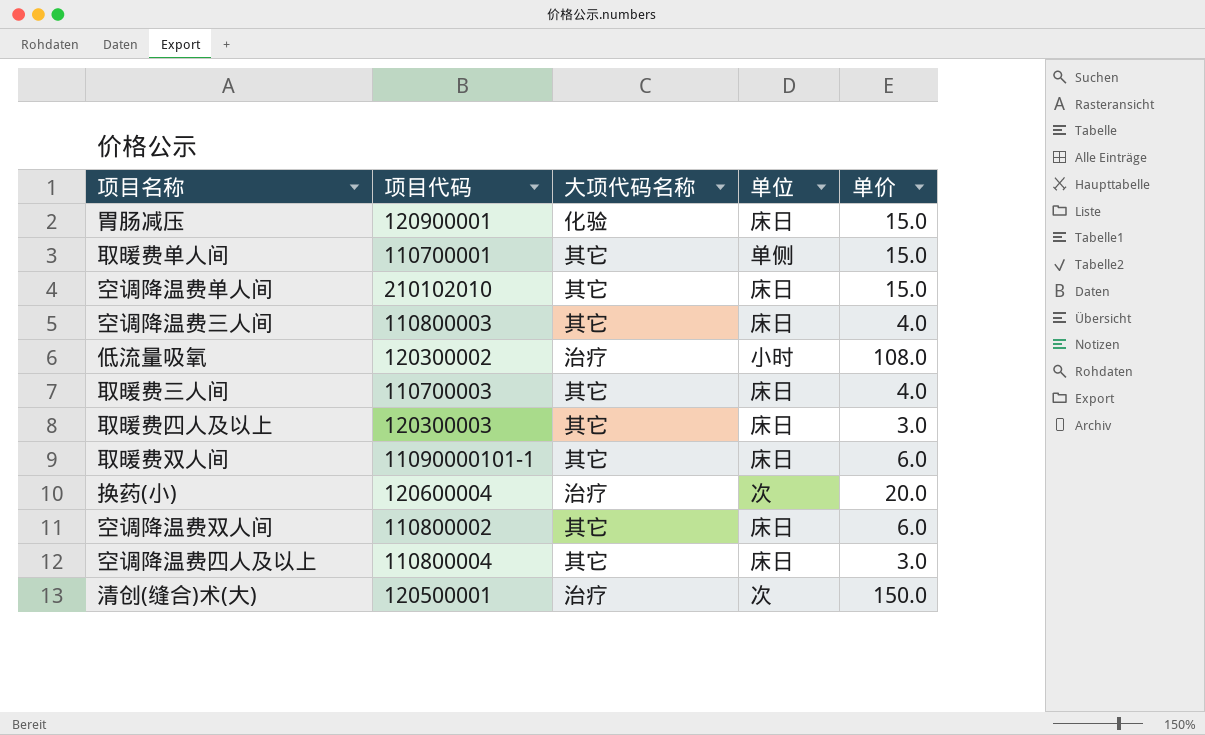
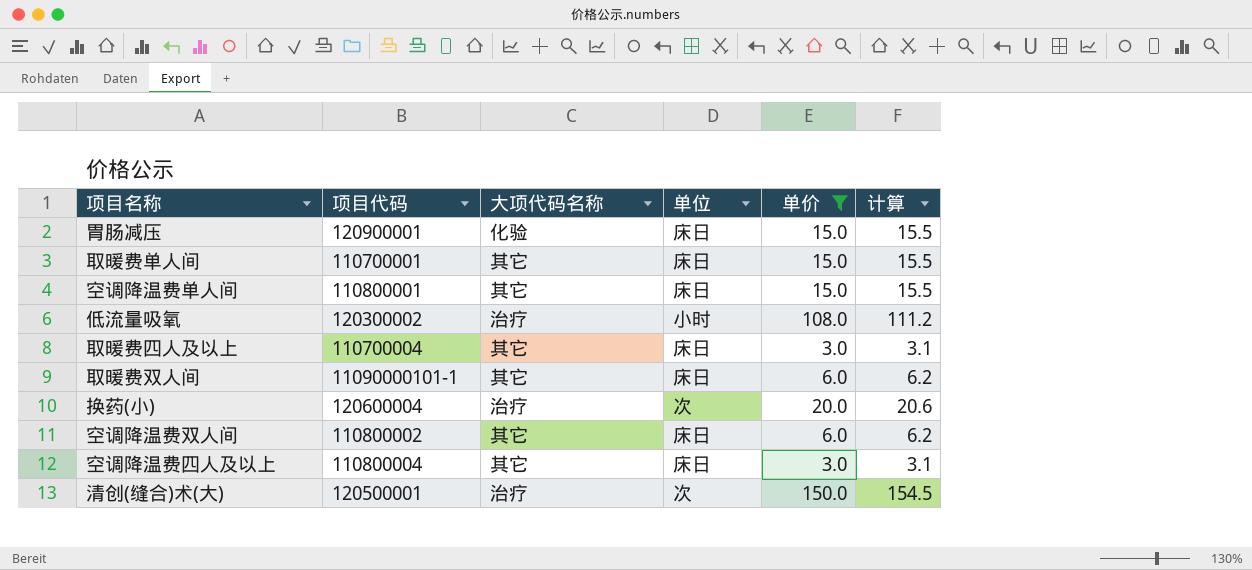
filter: none -> 单价 != 4.0
column 计算 | formula: none -> [单价] * 1.03
取暖费单人间 | 单位: 单侧 -> 床日
空调降温费单人间 | 项目代码: 210102010 -> 110800001
取暖费四人及以上 | 项目代码: 120300003 -> 110700004

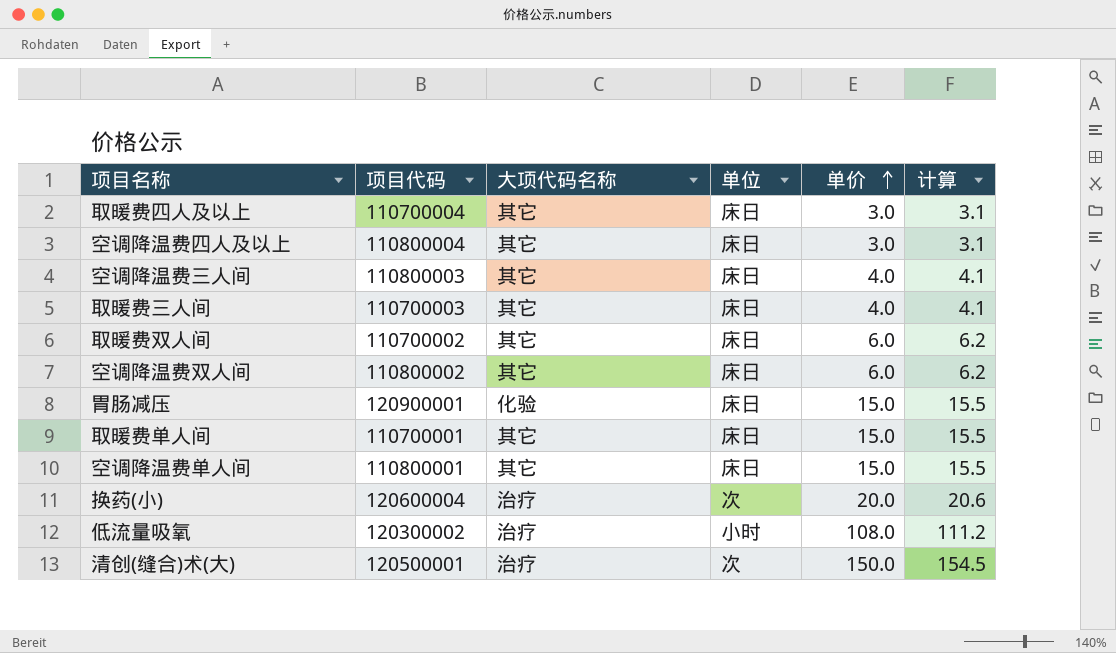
filter: 单价 != 4.0 -> none
row order: none -> 单价 ascending
取暖费双人间 | 项目代码: 11090000101-1 -> 110700002

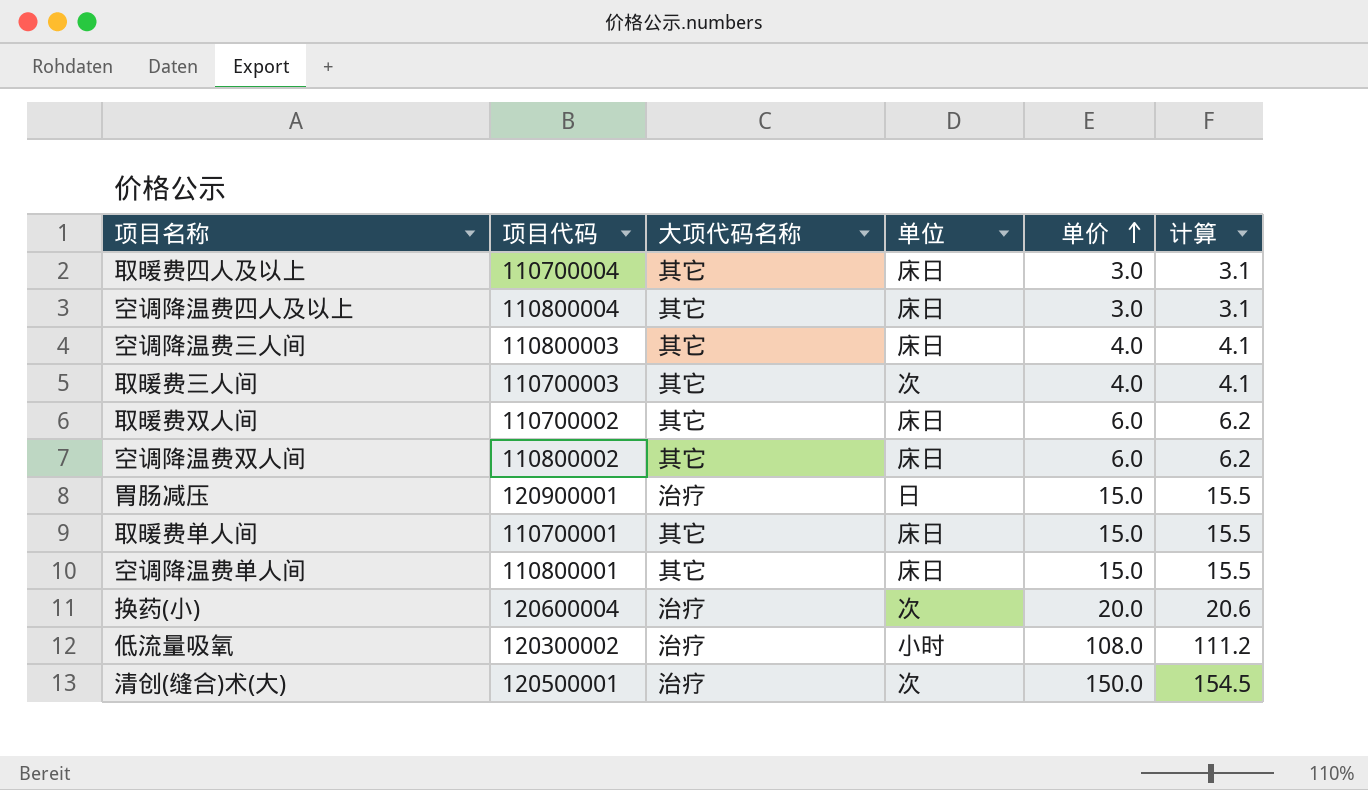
取暖费三人间 | 单位: 床日 -> 次
胃肠减压 | 大项代码名称: 化验 -> 治疗
胃肠减压 | 单位: 床日 -> 日

